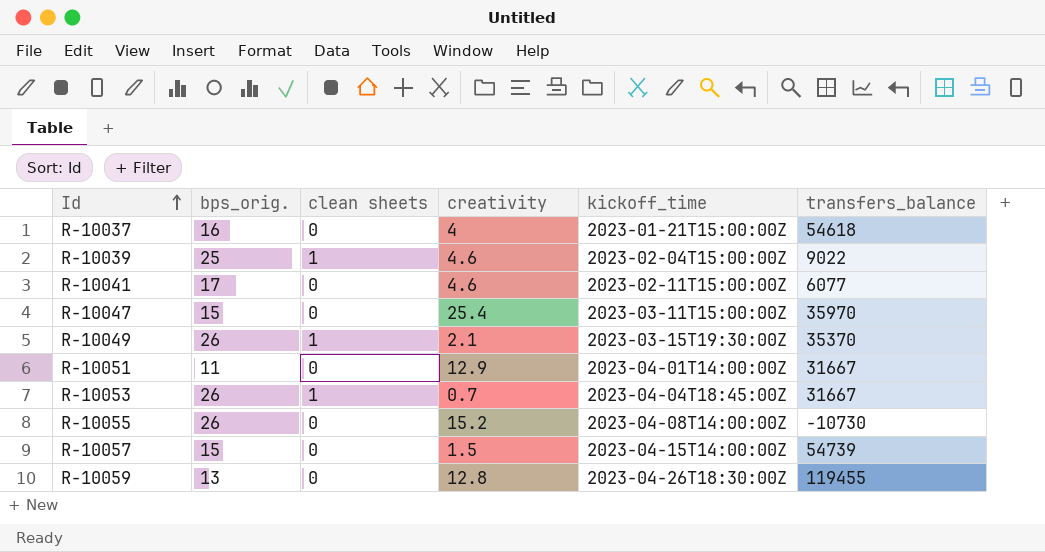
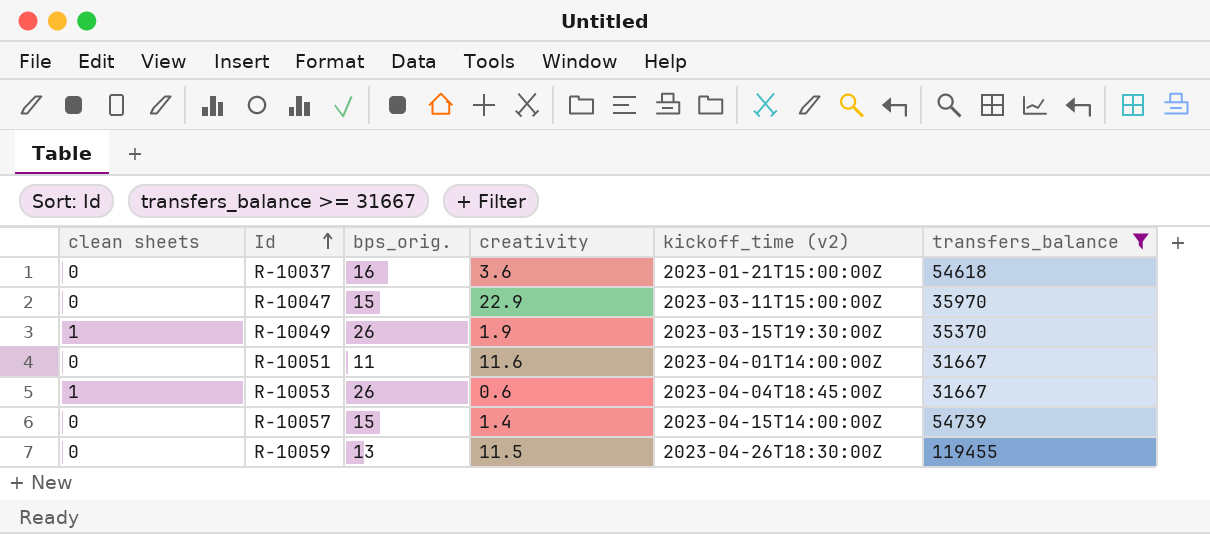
filter: none -> transfers_balance >= 31667
column clean sheets | position: 3 -> 1
column name: kickoff_time -> kickoff_time (v2)
R-10037 | creativity: 4 -> 3.6
R-10047 | creativity: 25.4 -> 22.9
R-10049 | creativity: 2.1 -> 1.9
R-10051 | creativity: 12.9 -> 11.6
R-10053 | creativity: 0.7 -> 0.6
R-10057 | creativity: 1.5 -> 1.4
R-10059 | creativity: 12.8 -> 11.5

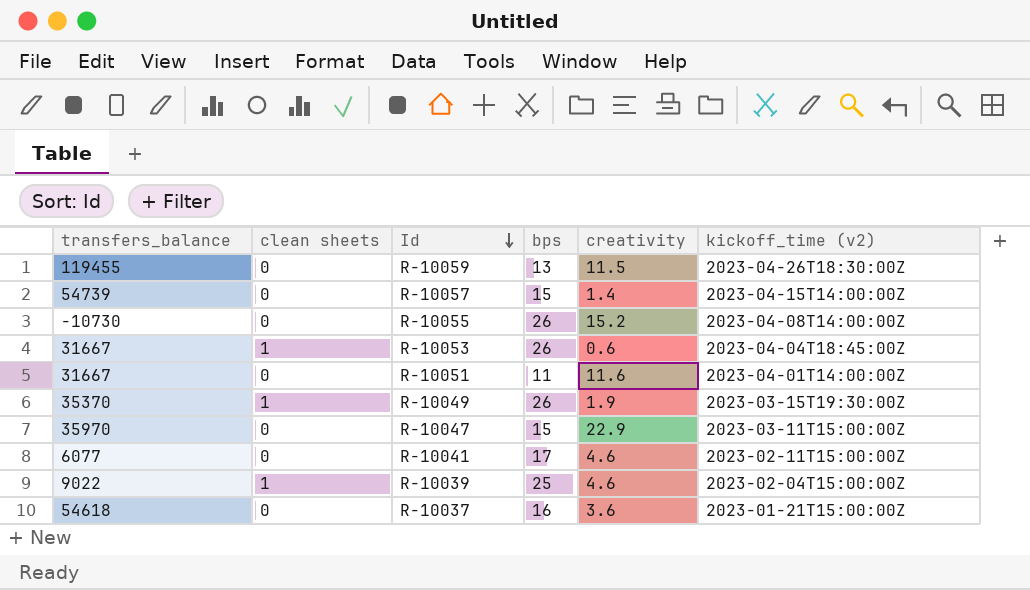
filter: transfers_balance >= 31667 -> none
row order: Id ascending -> Id descending
column transfers_balance | position: 6 -> 1
column name: bps_orig. -> bps

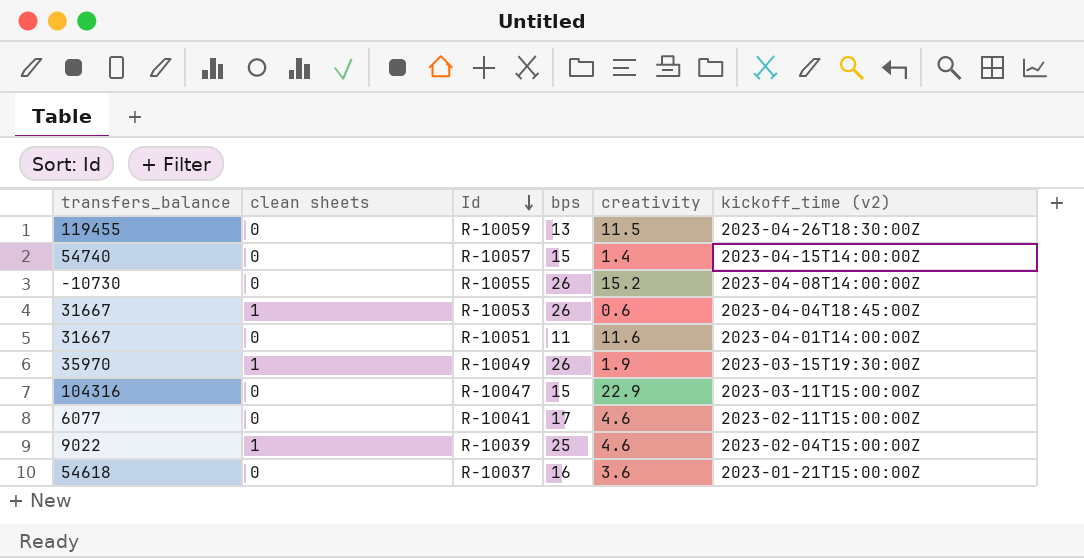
R-10057 | transfers_balance: 54739 -> 54740
R-10049 | transfers_balance: 35370 -> 35970
R-10047 | transfers_balance: 35970 -> 104316

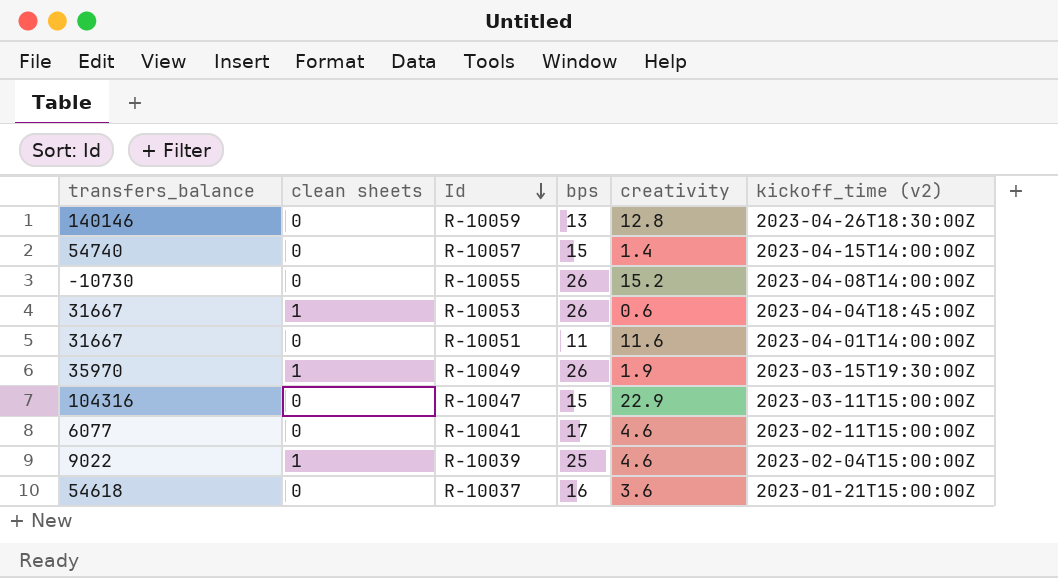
R-10059 | transfers_balance: 119455 -> 140146
R-10059 | creativity: 11.5 -> 12.8

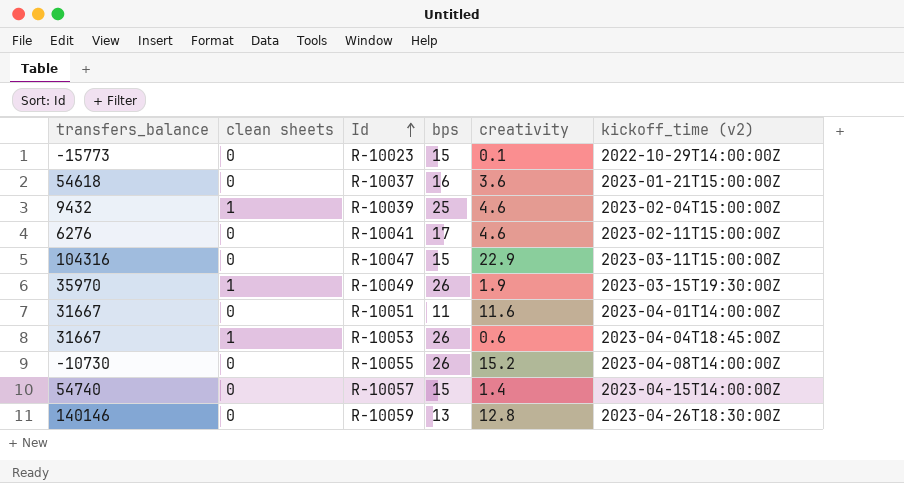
row order: Id descending -> Id ascending
row R-10023: none -> -15773 | 0 | 15 | 0.1 | 2022-10-29T14:00:00Z
R-10039 | transfers_balance: 9022 -> 9432
R-10041 | transfers_balance: 6077 -> 6276

